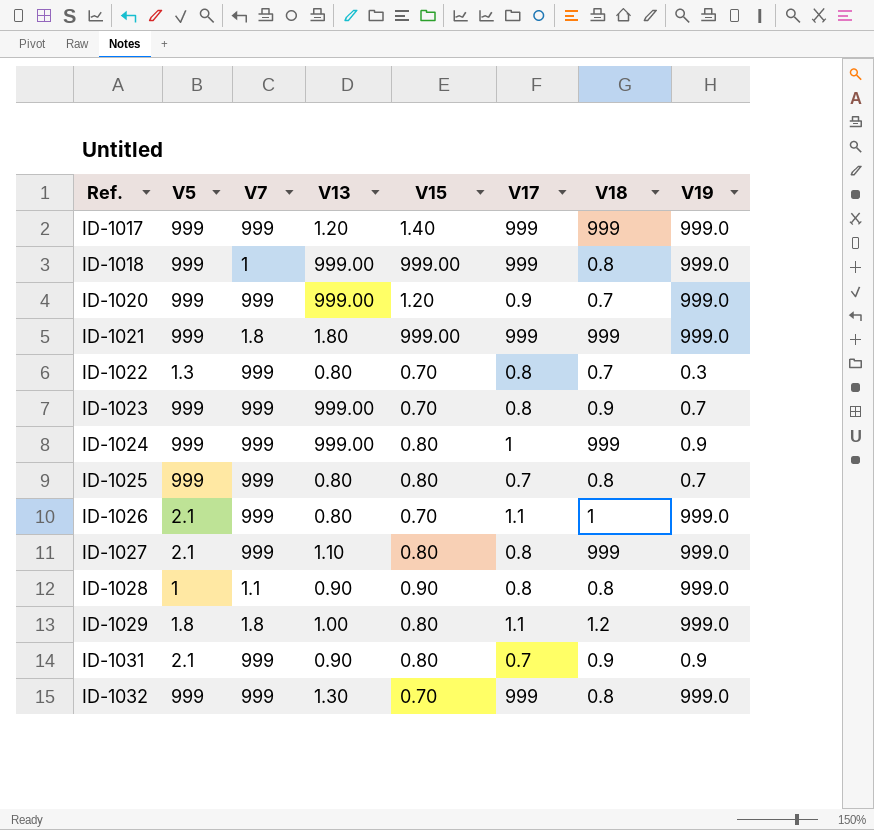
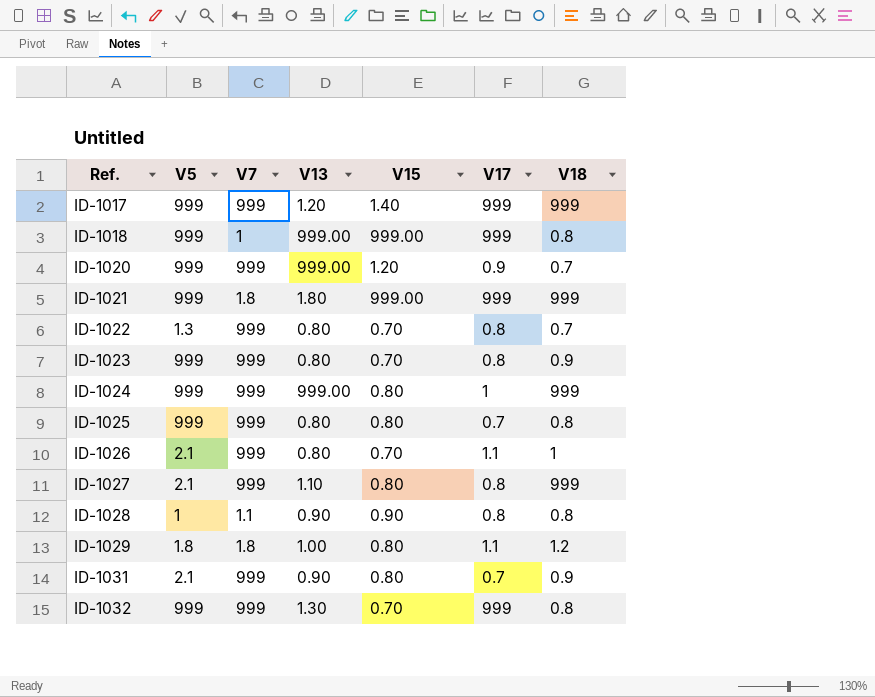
column V19 | position: 8 -> none
ID-1023 | V13: 999.00 -> 0.80

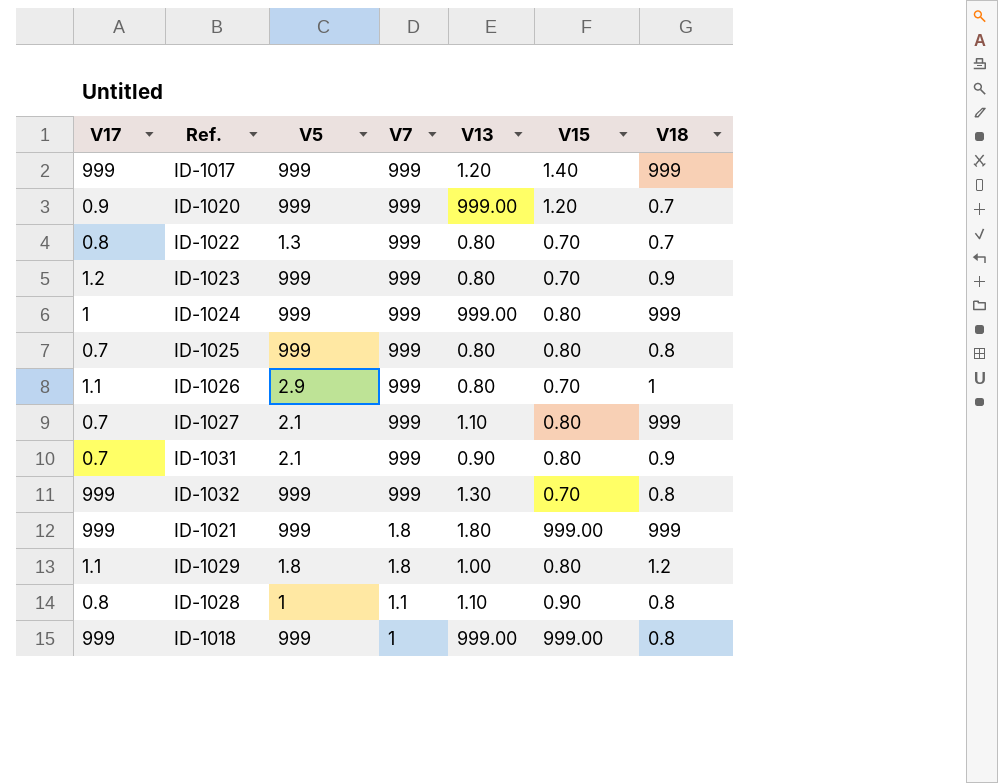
row order: Ref. ascending -> V7 descending
column V17 | position: 6 -> 1
ID-1023 | V17: 0.8 -> 1.2
ID-1026 | V5: 2.1 -> 2.9
ID-1027 | V17: 0.8 -> 0.7
ID-1028 | V13: 0.90 -> 1.10

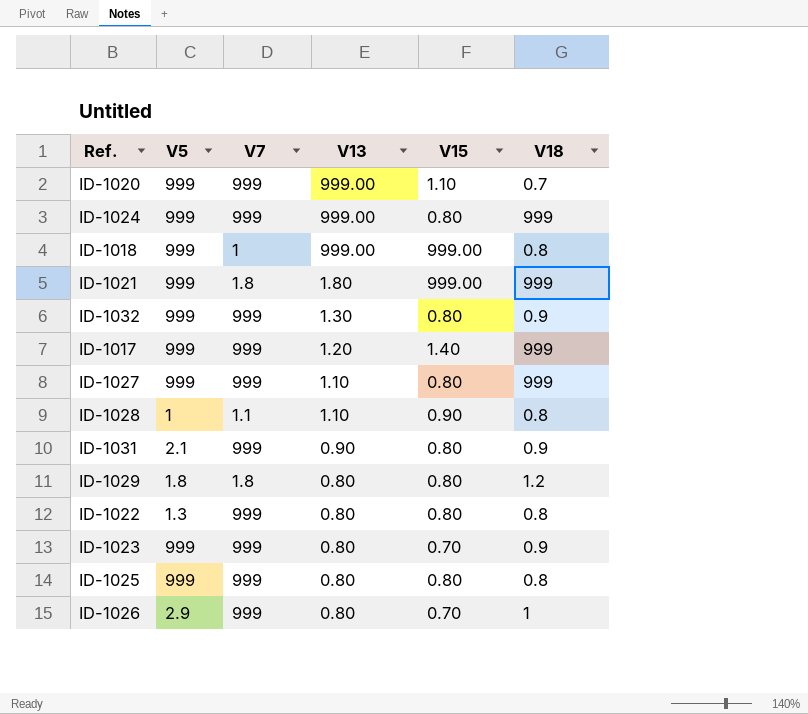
row order: V7 descending -> V13 descending
column V17 | position: 1 -> none
ID-1020 | V15: 1.20 -> 1.10
ID-1032 | V15: 0.70 -> 0.80
ID-1032 | V18: 0.8 -> 0.9
ID-1027 | V5: 2.1 -> 999
ID-1029 | V13: 1.00 -> 0.80
ID-1022 | V15: 0.70 -> 0.80
ID-1022 | V18: 0.7 -> 0.8

